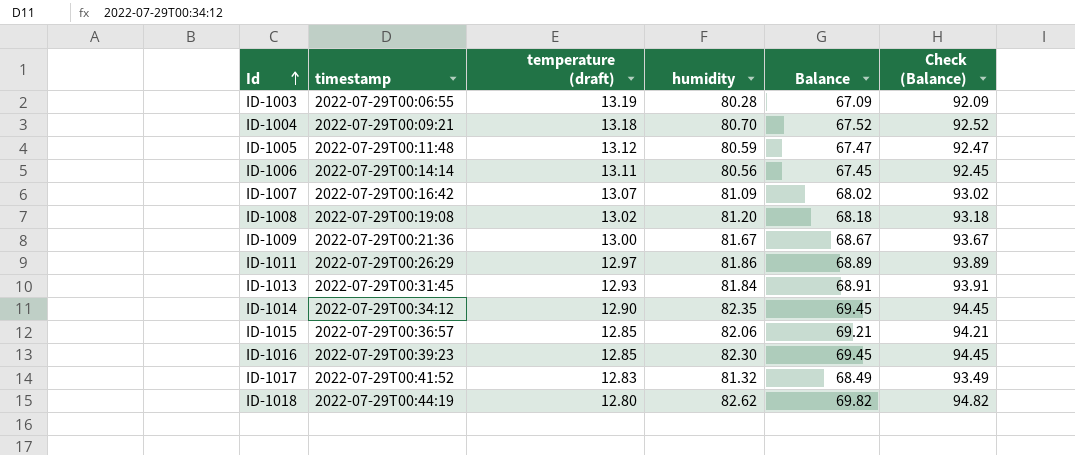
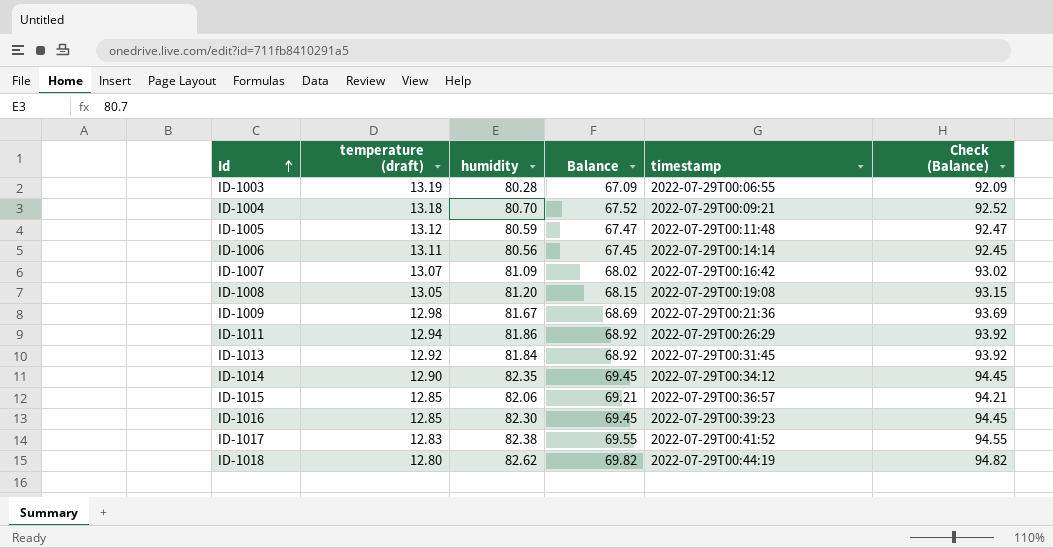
column timestamp | position: 2 -> 5
ID-1008 | temperature (draft): 13.02 -> 13.05
ID-1008 | Balance: 68.18 -> 68.15
ID-1008 | Check (Balance): 93.18 -> 93.15
ID-1009 | temperature (draft): 13.00 -> 12.98
ID-1009 | Balance: 68.67 -> 68.69
ID-1009 | Check (Balance): 93.67 -> 93.69
ID-1011 | temperature (draft): 12.97 -> 12.94
ID-1011 | Balance: 68.89 -> 68.92
ID-1011 | Check (Balance): 93.89 -> 93.92
ID-1013 | temperature (draft): 12.93 -> 12.92
ID-1013 | Balance: 68.91 -> 68.92
ID-1013 | Check (Balance): 93.91 -> 93.92
ID-1017 | humidity: 81.32 -> 82.38
ID-1017 | Balance: 68.49 -> 69.55
ID-1017 | Check (Balance): 93.49 -> 94.55

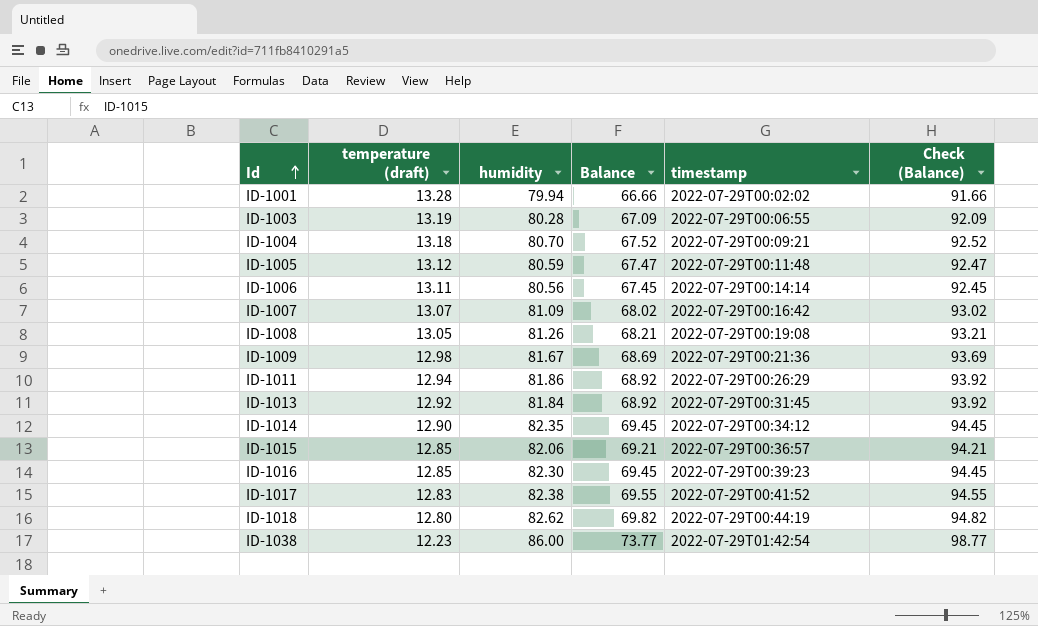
row ID-1001: none -> 13.28 | 79.94 | 66.66 | 2022-07-29T00:02:02 | 91.66
ID-1008 | humidity: 81.20 -> 81.26
ID-1008 | Balance: 68.15 -> 68.21
ID-1008 | Check (Balance): 93.15 -> 93.21
row ID-1038: none -> 12.23 | 86.00 | 73.77 | 2022-07-29T01:42:54 | 98.77

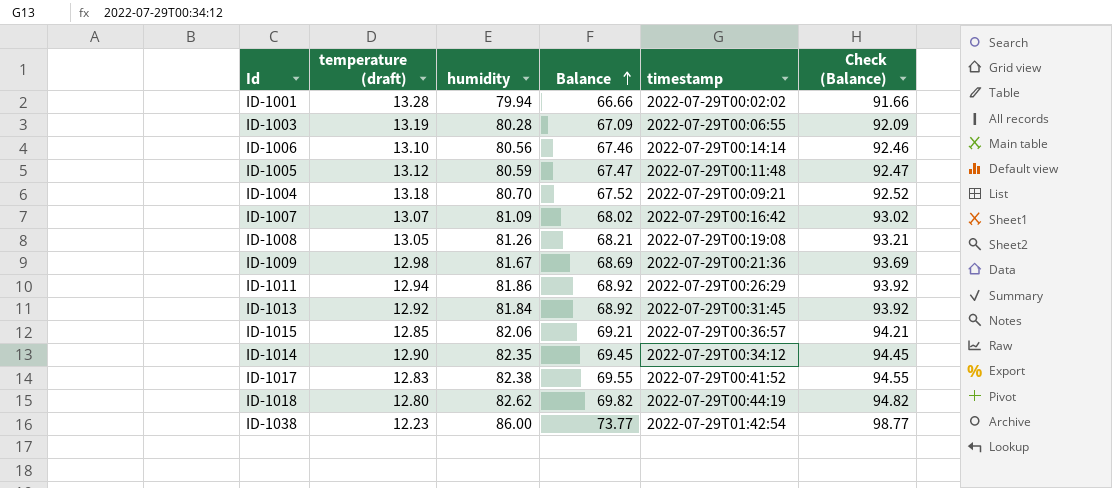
row order: Id ascending -> Balance ascending
row ID-1016: 12.85 | 82.30 | 69.45 | 2022-07-29T00:39:23 | 94.45 -> none
ID-1006 | temperature (draft): 13.11 -> 13.10
ID-1006 | Balance: 67.45 -> 67.46
ID-1006 | Check (Balance): 92.45 -> 92.46

